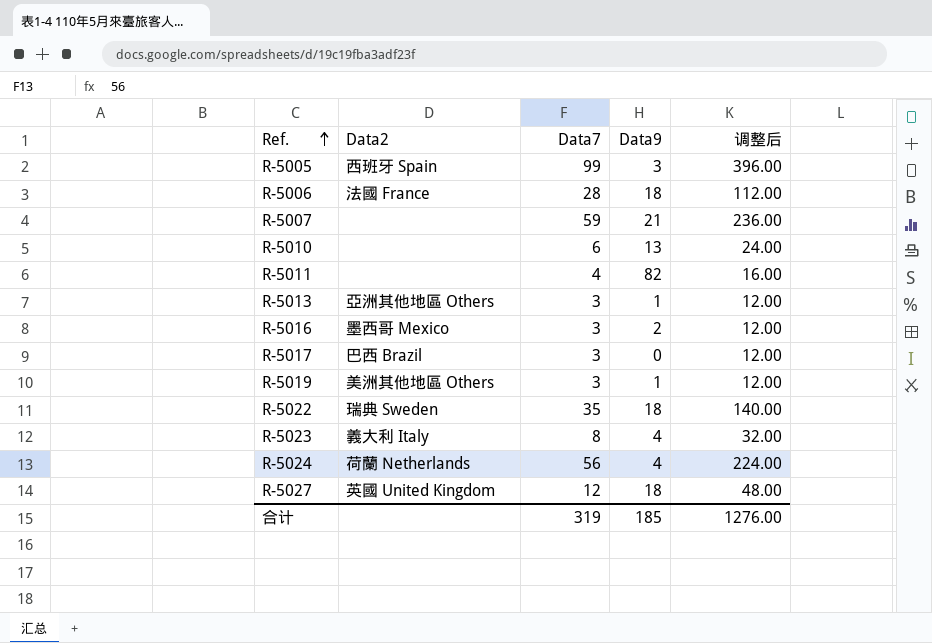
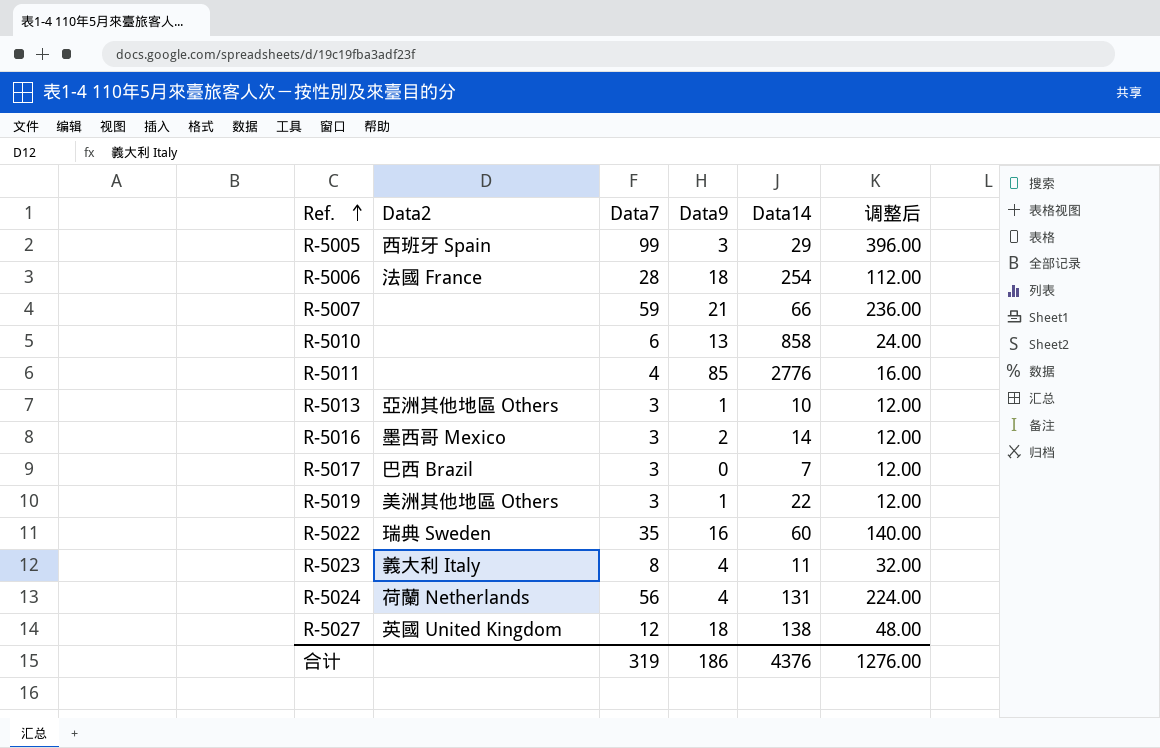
column Data14 | position: none -> 5
R-5011 | Data9: 82 -> 85
R-5022 | Data9: 18 -> 16
合计 | Data9: 185 -> 186

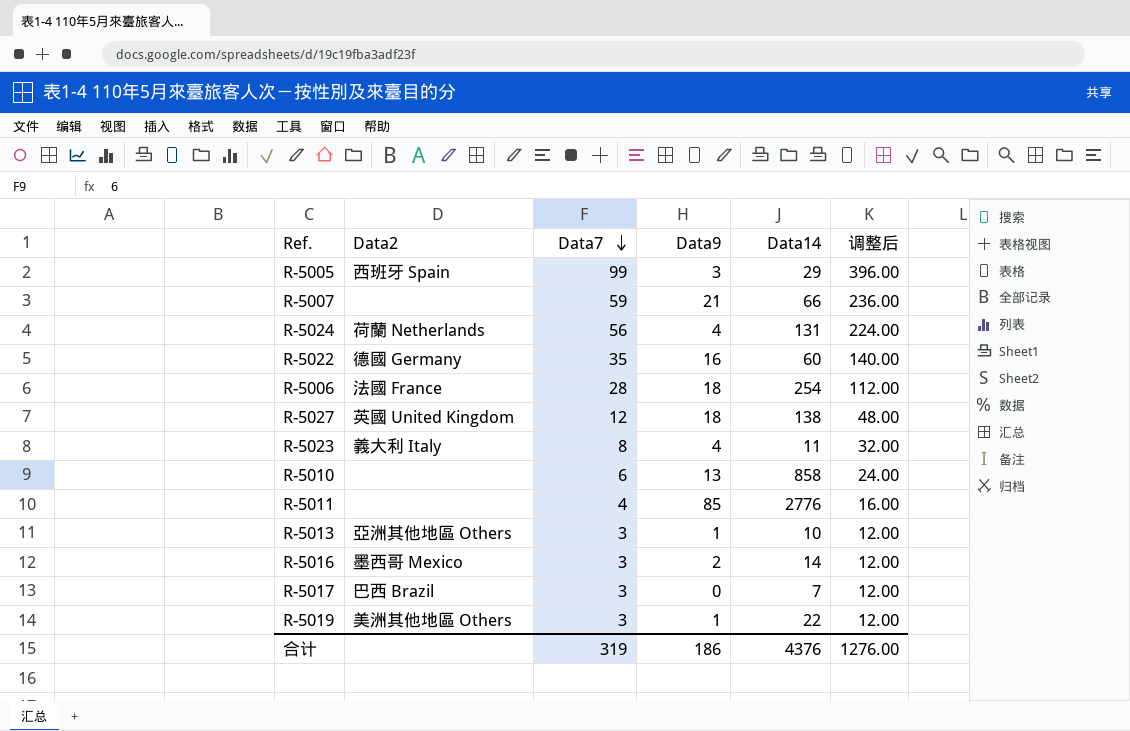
row order: Ref. ascending -> Data7 descending
R-5022 | Data2: 瑞典 Sweden -> 德國 Germany

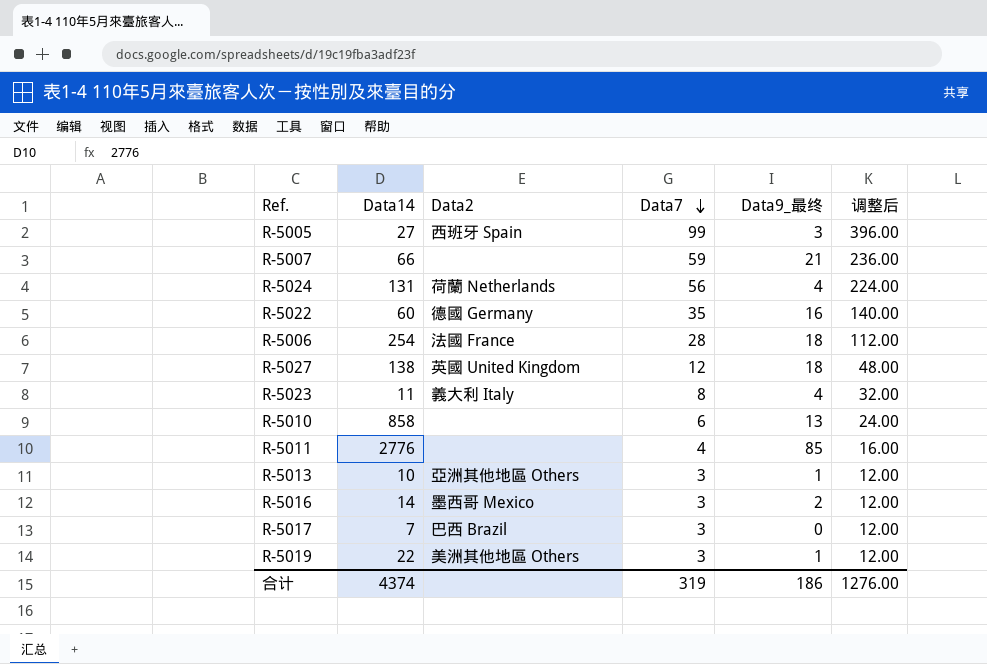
column Data14 | position: 5 -> 2
column name: Data9 -> Data9_最终
R-5005 | Data14: 29 -> 27
合计 | Data14: 4376 -> 4374

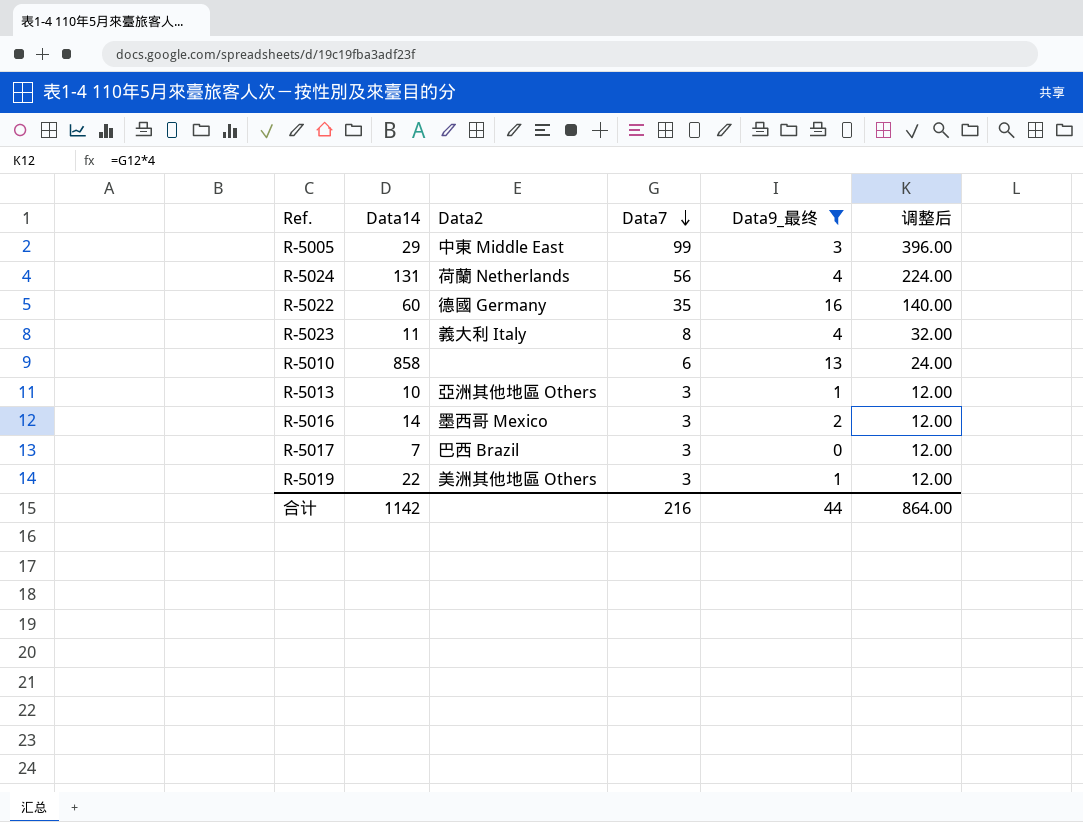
filter: none -> Data9_最终 <= 16
R-5005 | Data14: 27 -> 29
R-5005 | Data2: 西班牙 Spain -> 中東 Middle East
合计 | Data14: 4374 -> 1142
合计 | Data7: 319 -> 216
合计 | Data9_最终: 186 -> 44
合计 | 调整后: 1276.00 -> 864.00

